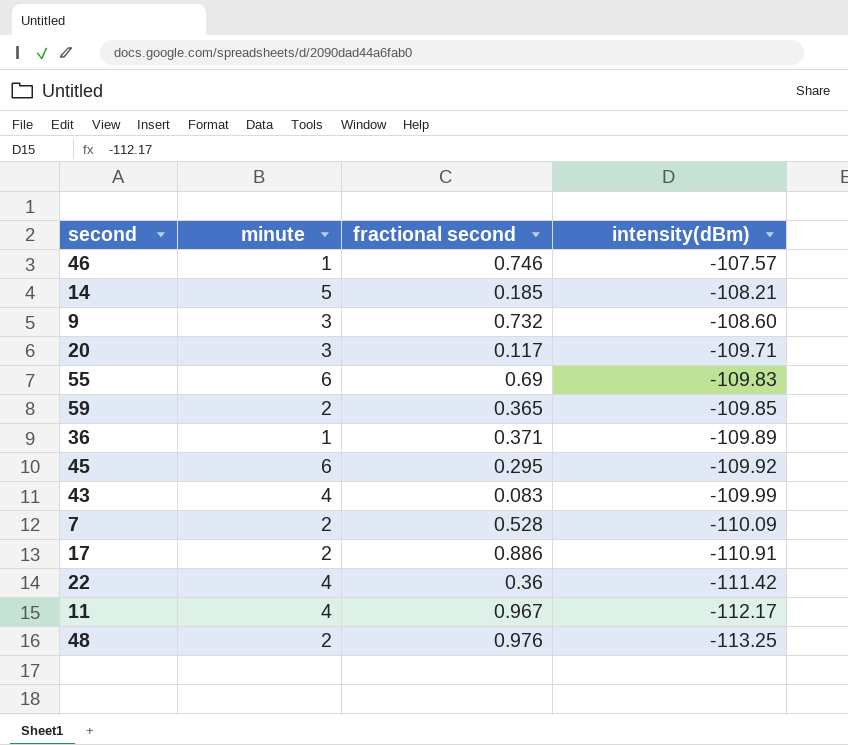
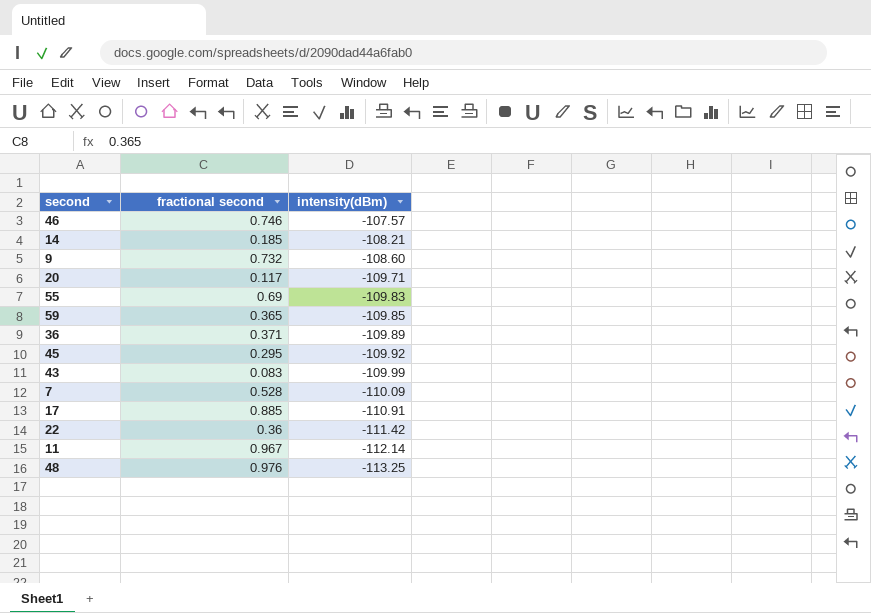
column minute | position: 2 -> none
17 | fractional second: 0.886 -> 0.885
11 | intensity(dBm): -112.17 -> -112.14

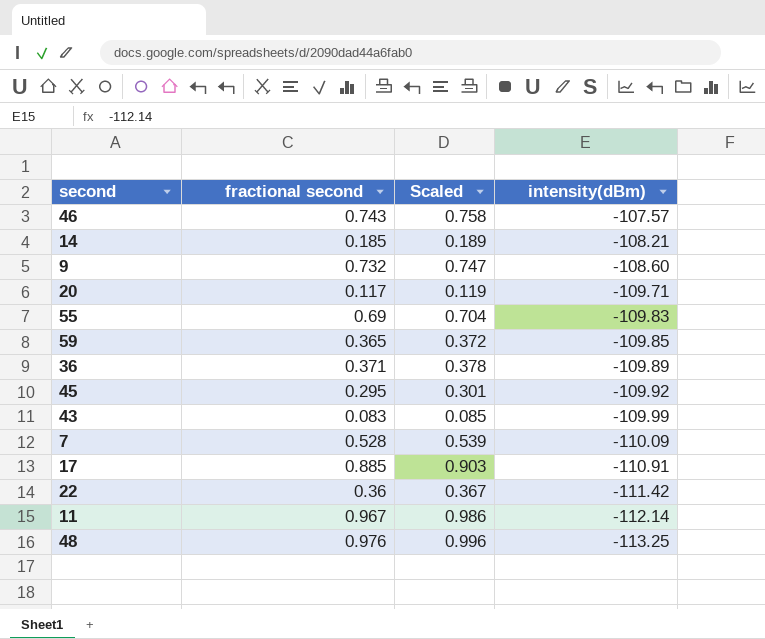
column Scaled | formula: none -> [fractional second] * 1.02
46 | fractional second: 0.746 -> 0.743

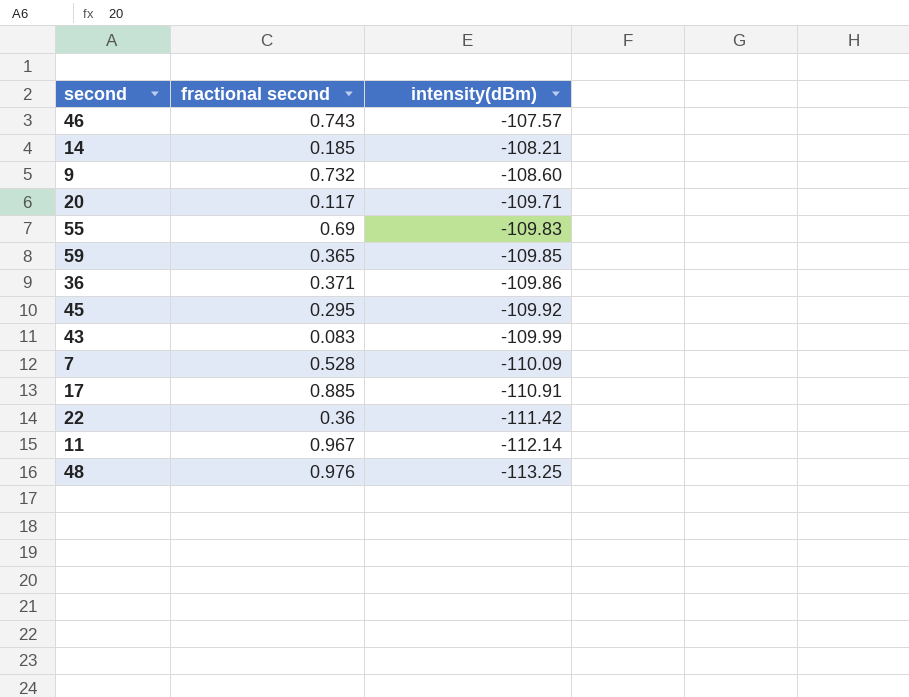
column Scaled | formula: [fractional second] * 1.02 -> none
36 | intensity(dBm): -109.89 -> -109.86

